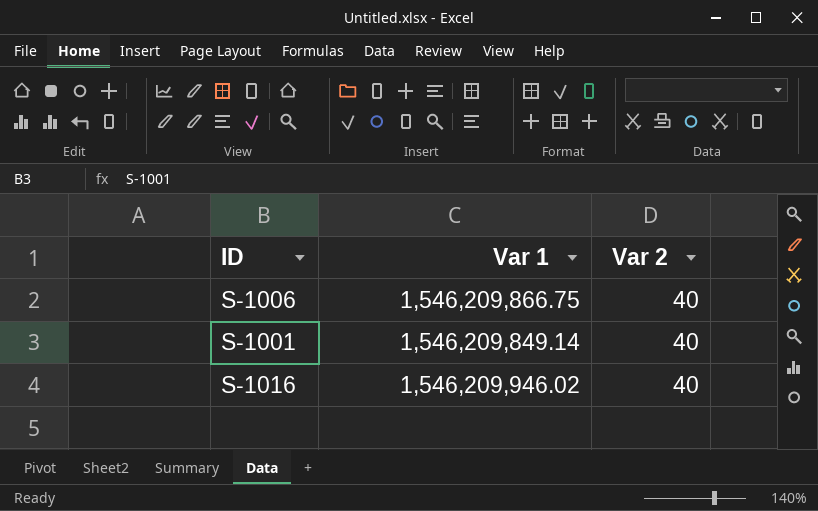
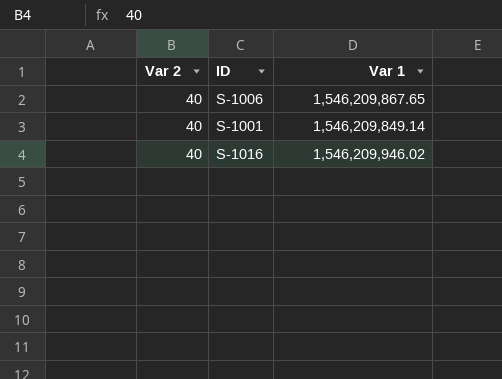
column Var 2 | position: 3 -> 1
S-1006 | Var 1: 1,546,209,866.75 -> 1,546,209,867.65

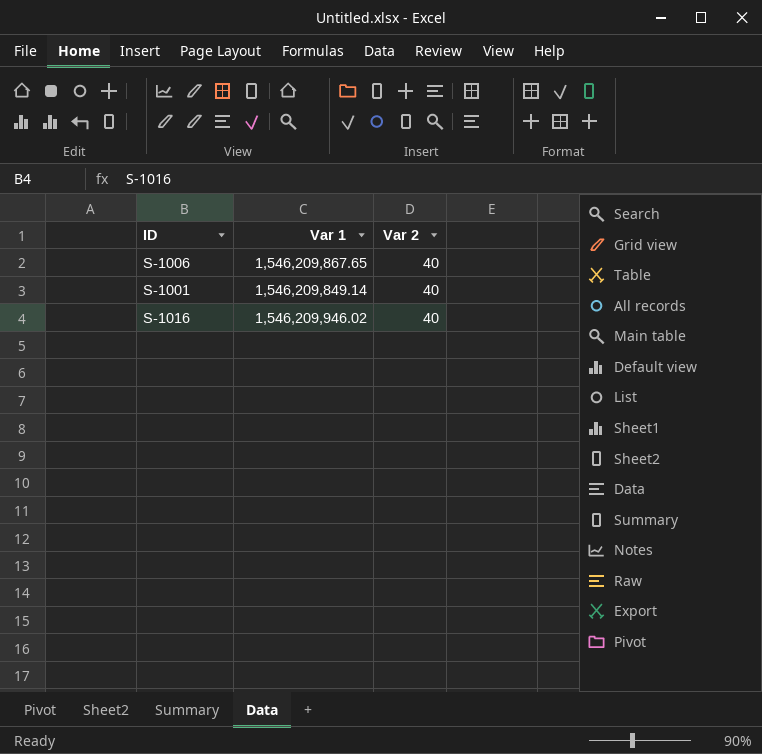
column Var 2 | position: 1 -> 3

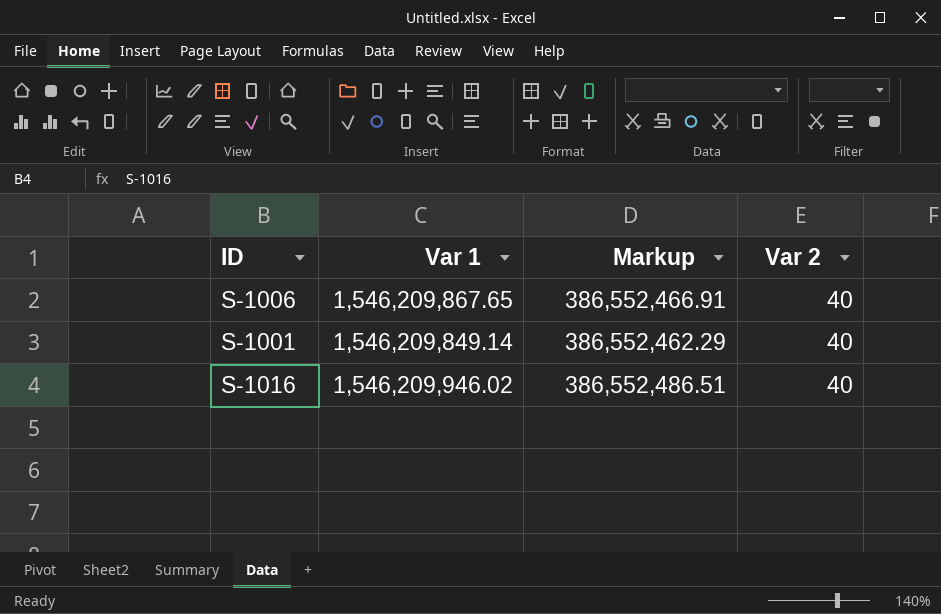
column Markup | formula: none -> [Var 1] * 0.25

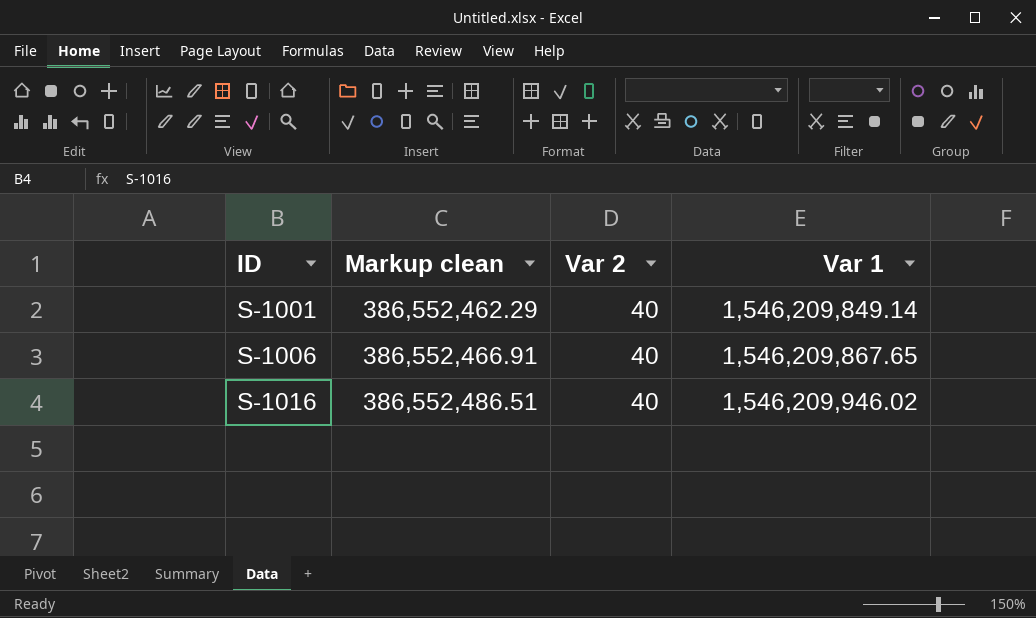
row order: none -> ID ascending
column name: Markup -> Markup clean
column Var 1 | position: 2 -> 4

